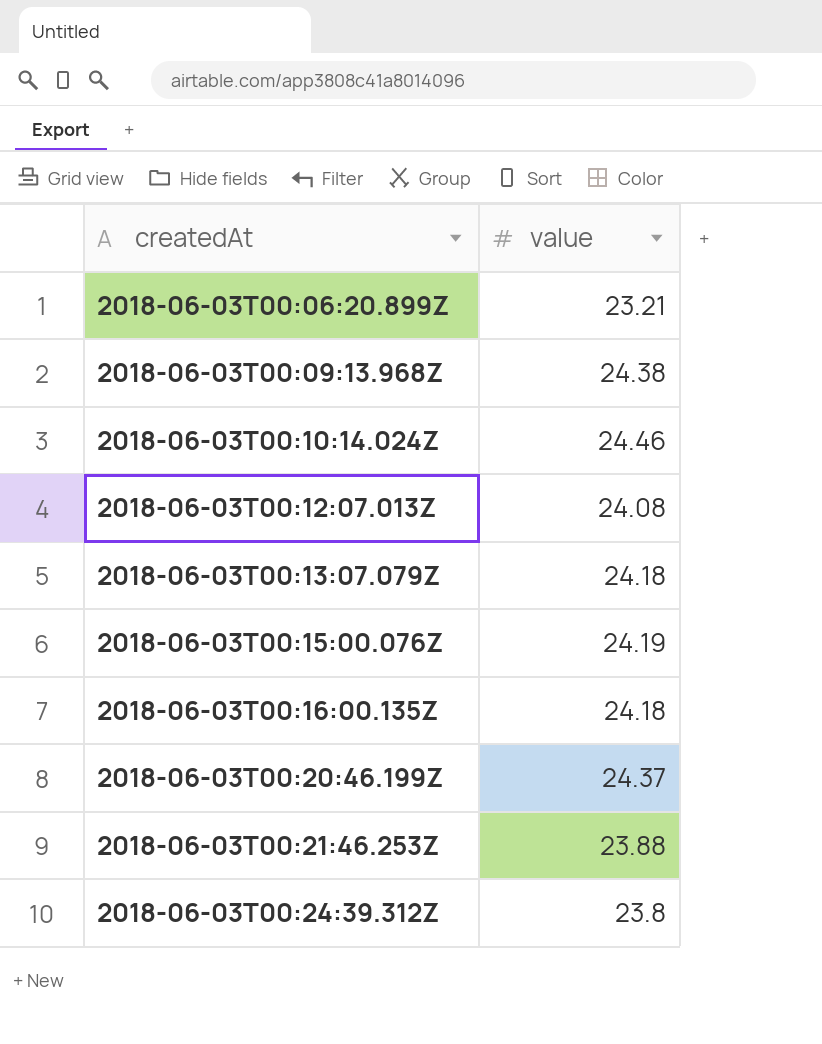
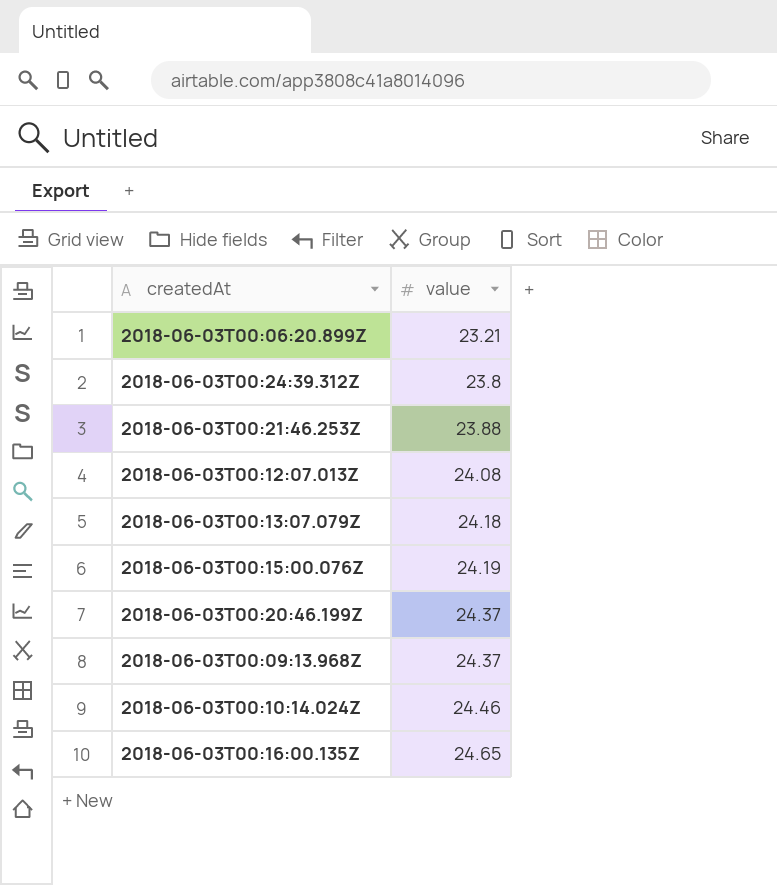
row order: createdAt ascending -> value ascending
2018-06-03T00:09:13.968Z | value: 24.38 -> 24.37
2018-06-03T00:16:00.135Z | value: 24.18 -> 24.65

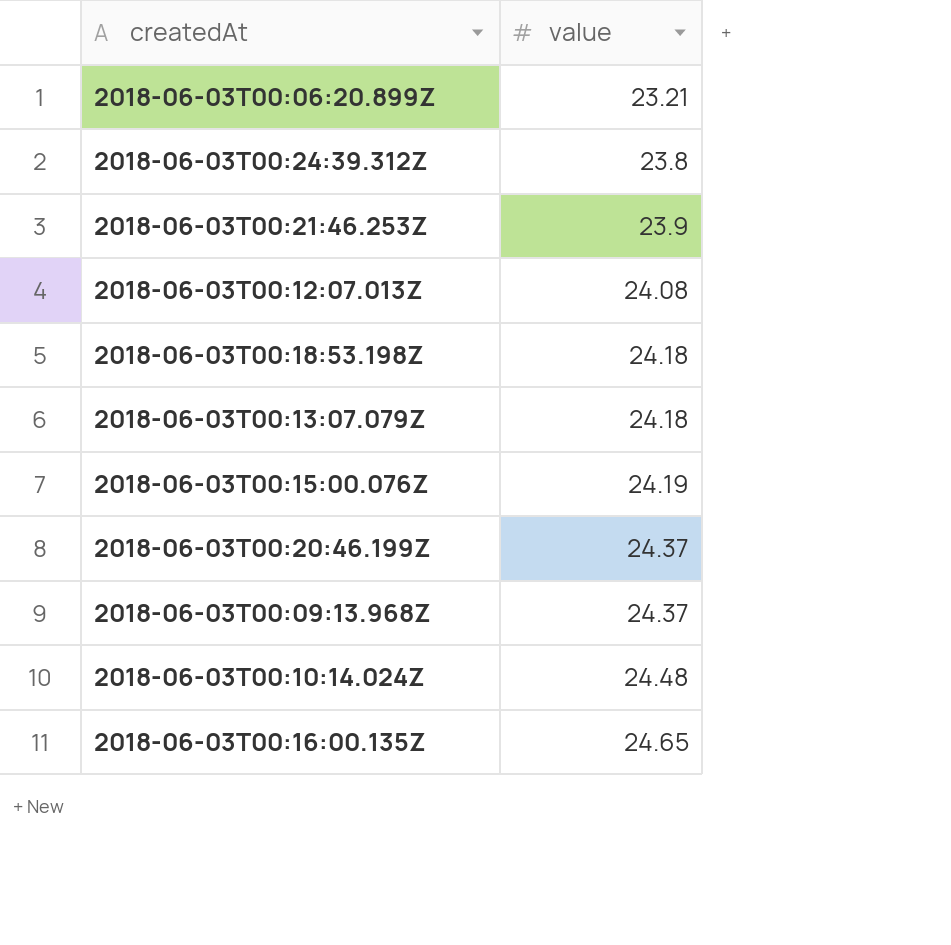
2018-06-03T00:21:46.253Z | value: 23.88 -> 23.9
row 2018-06-03T00:18:53.198Z: none -> 24.18
2018-06-03T00:10:14.024Z | value: 24.46 -> 24.48

